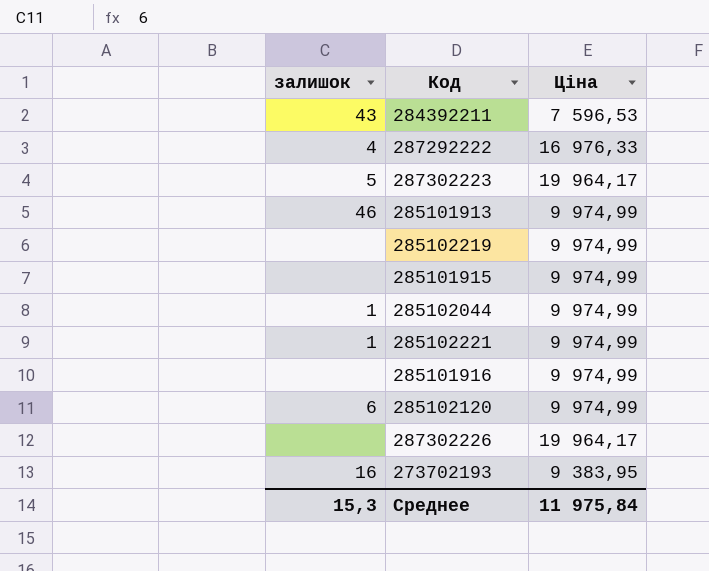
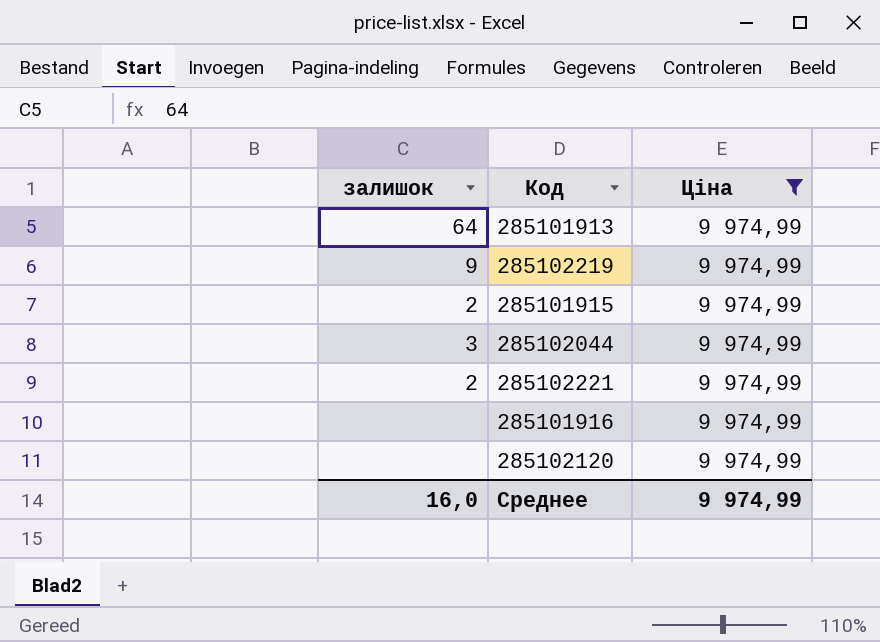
filter: none -> Ціна = 9 974,99
285101913 | залишок: 46 -> 64
285102219 | залишок: none -> 9
285101915 | залишок: none -> 2
285102044 | залишок: 1 -> 3
285102221 | залишок: 1 -> 2
285102120 | залишок: 6 -> none
Среднее | залишок: 15,3 -> 16,0
Среднее | Ціна: 11 975,84 -> 9 974,99

